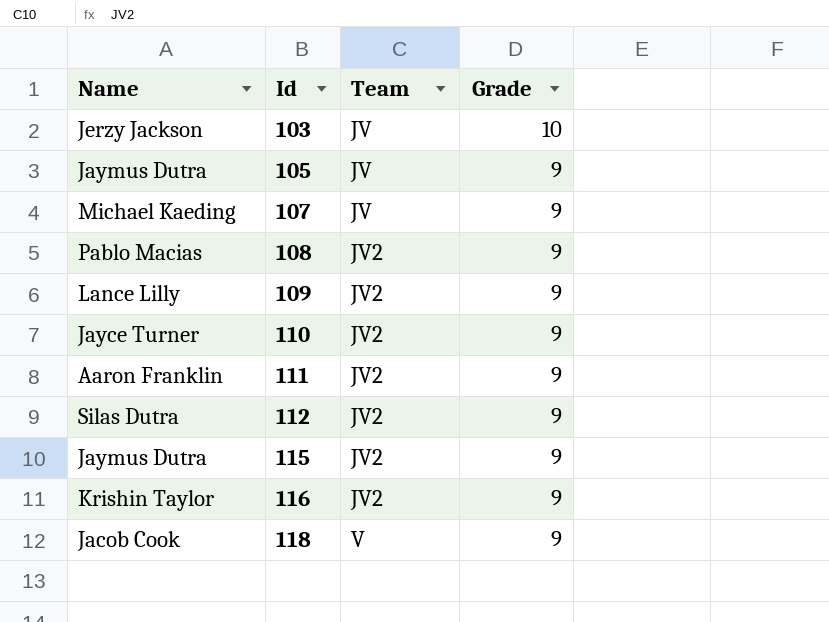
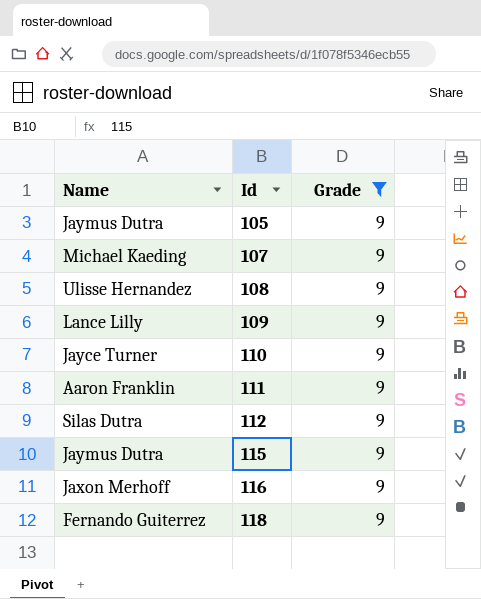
filter: none -> Grade = 9
column Team | position: 3 -> none
108 | Name: Pablo Macias -> Ulisse Hernandez
116 | Name: Krishin Taylor -> Jaxon Merhoff
118 | Name: Jacob Cook -> Fernando Guiterrez

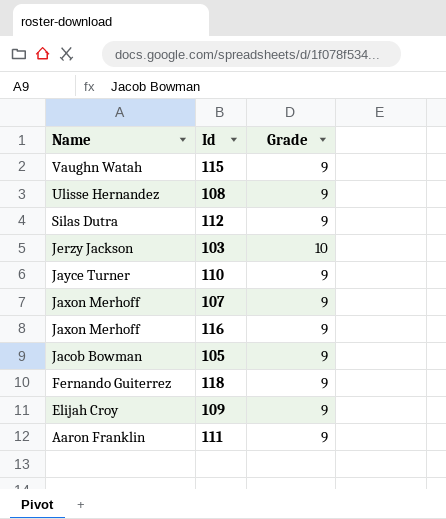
filter: Grade = 9 -> none
row order: Id ascending -> Name descending
115 | Name: Jaymus Dutra -> Vaughn Watah
107 | Name: Michael Kaeding -> Jaxon Merhoff
105 | Name: Jaymus Dutra -> Jacob Bowman
109 | Name: Lance Lilly -> Elijah Croy

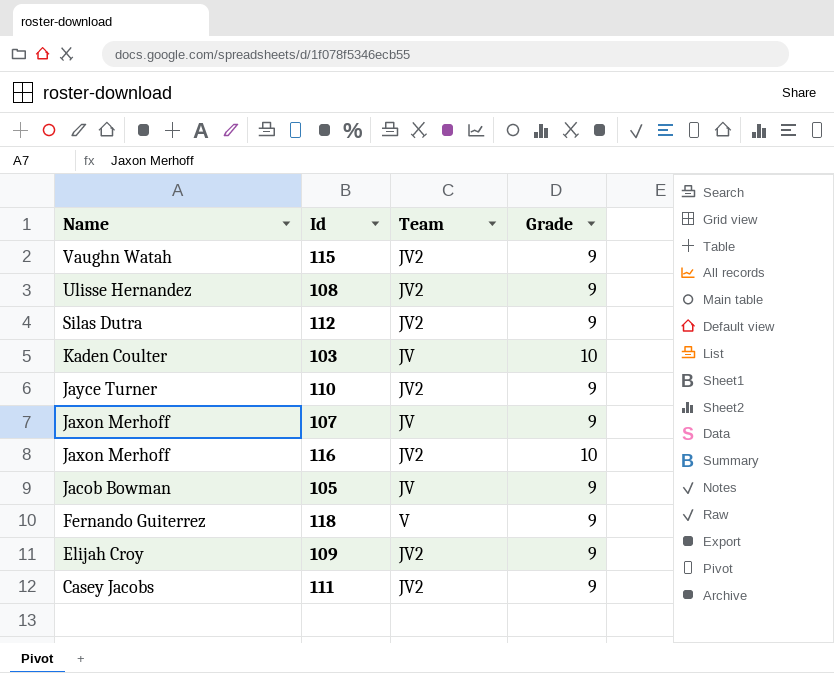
column Team | position: none -> 3
103 | Name: Jerzy Jackson -> Kaden Coulter
116 | Grade: 9 -> 10
111 | Name: Aaron Franklin -> Casey Jacobs

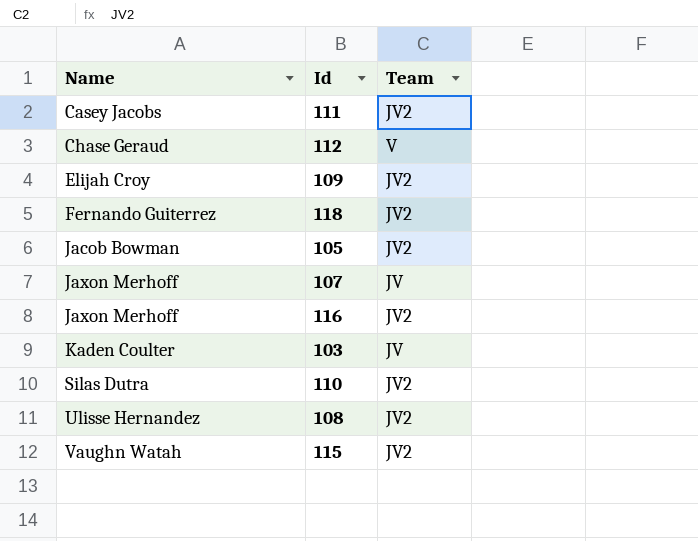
row order: Name descending -> Name ascending
column Grade | position: 4 -> none
112 | Name: Silas Dutra -> Chase Geraud
112 | Team: JV2 -> V
118 | Team: V -> JV2
105 | Team: JV -> JV2
110 | Name: Jayce Turner -> Silas Dutra

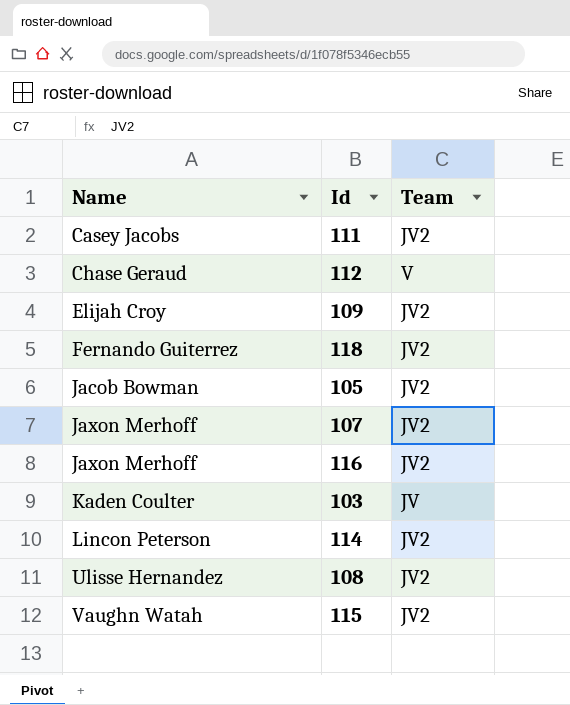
row 110: Silas Dutra | JV2 -> none
107 | Team: JV -> JV2
row 114: none -> Lincon Peterson | JV2

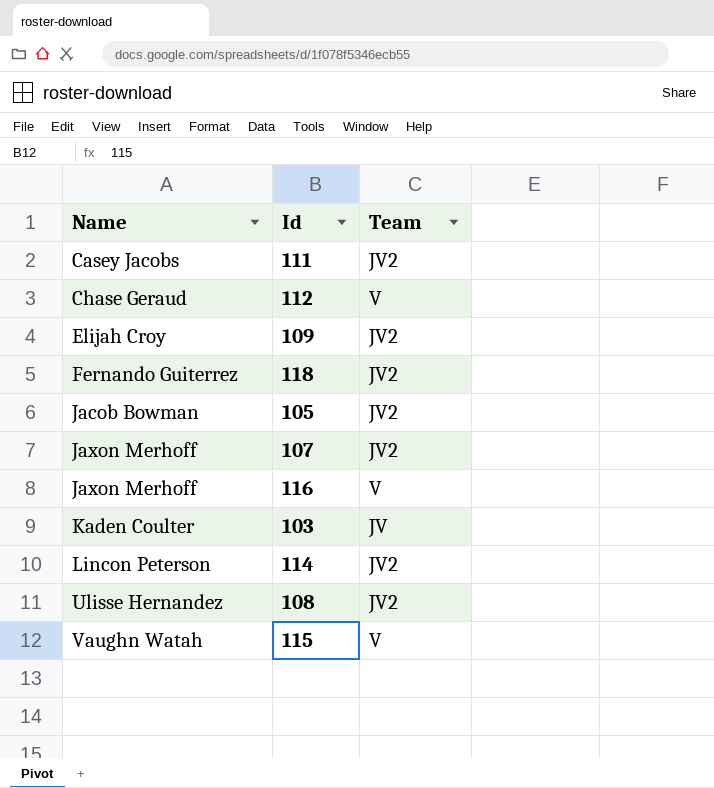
116 | Team: JV2 -> V
115 | Team: JV2 -> V

